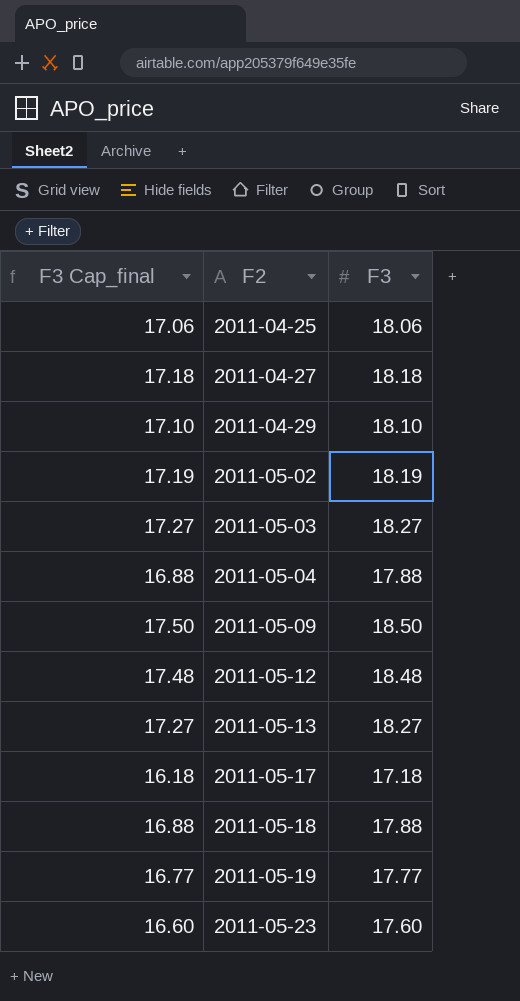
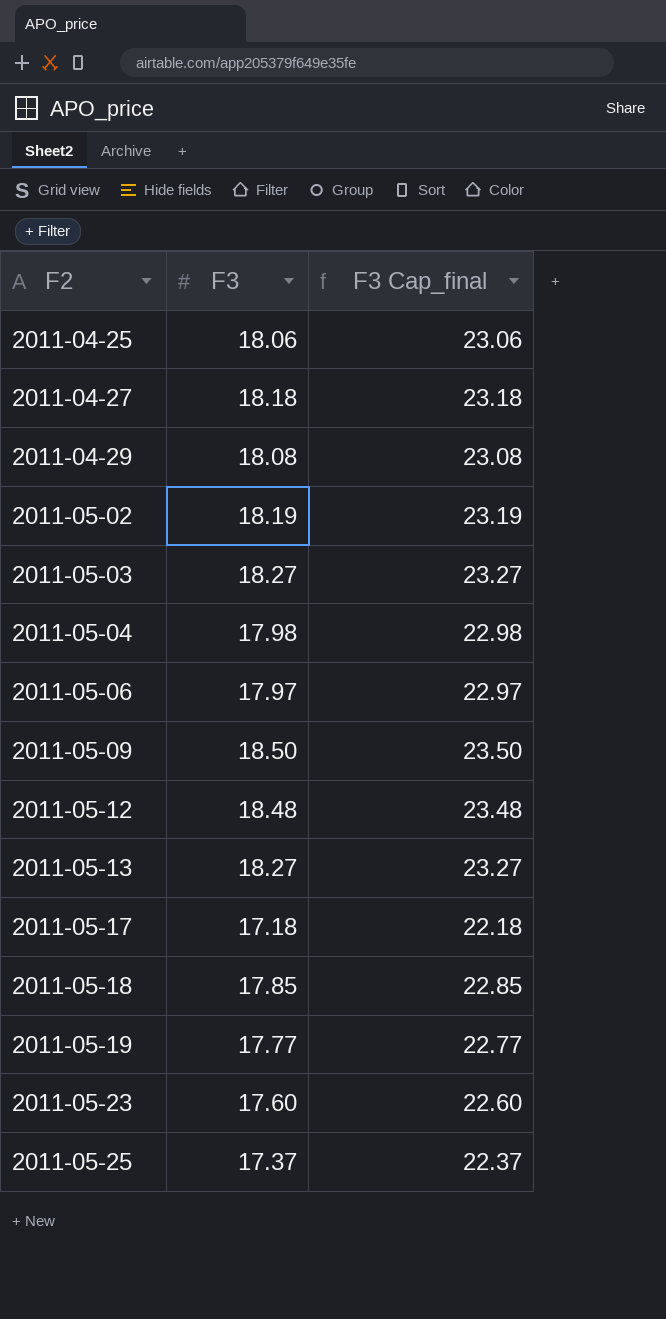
column F3 Cap_final | formula: [F3] - 1 -> [F3] + 5
column F3 Cap_final | position: 1 -> 3
2011-04-29 | F3: 18.10 -> 18.08
2011-05-04 | F3: 17.88 -> 17.98
row 2011-05-06: none -> 17.97 | 22.97
2011-05-18 | F3: 17.88 -> 17.85
row 2011-05-25: none -> 17.37 | 22.37

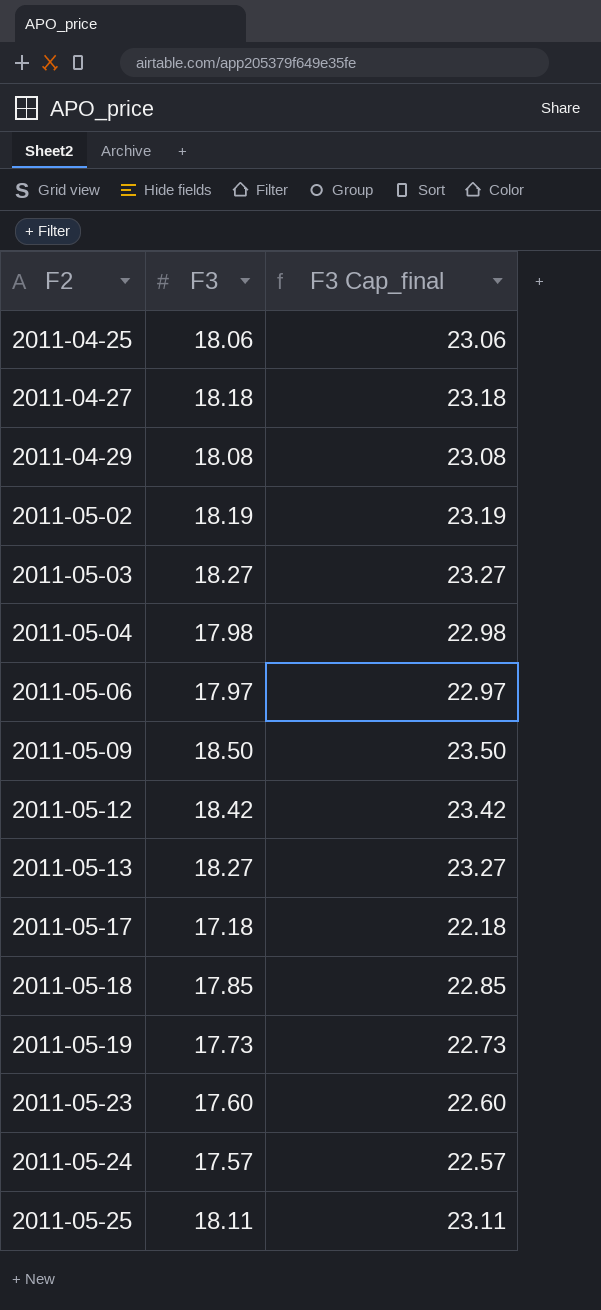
2011-05-12 | F3: 18.48 -> 18.42
2011-05-12 | F3 Cap_final: 23.48 -> 23.42
2011-05-19 | F3: 17.77 -> 17.73
2011-05-19 | F3 Cap_final: 22.77 -> 22.73
row 2011-05-24: none -> 17.57 | 22.57
2011-05-25 | F3: 17.37 -> 18.11
2011-05-25 | F3 Cap_final: 22.37 -> 23.11

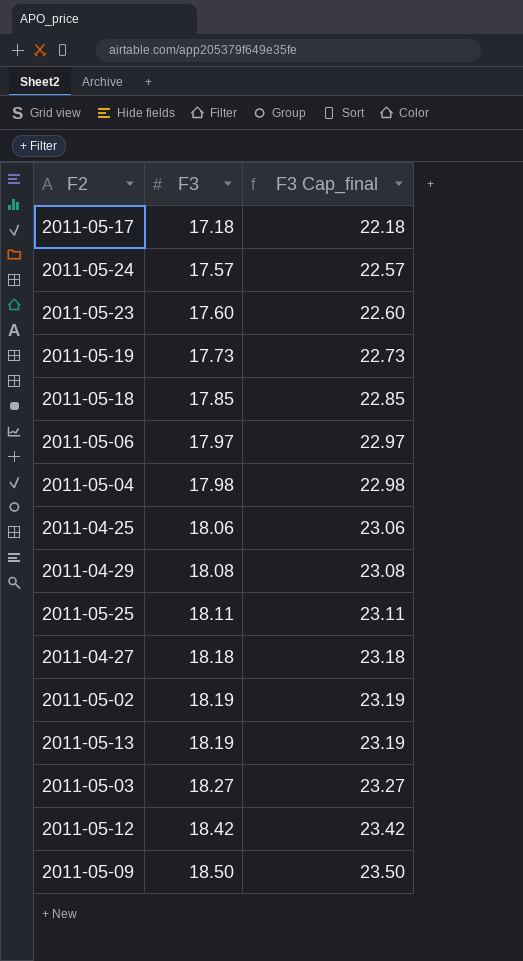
row order: F2 ascending -> F3 ascending
2011-05-13 | F3: 18.27 -> 18.19
2011-05-13 | F3 Cap_final: 23.27 -> 23.19

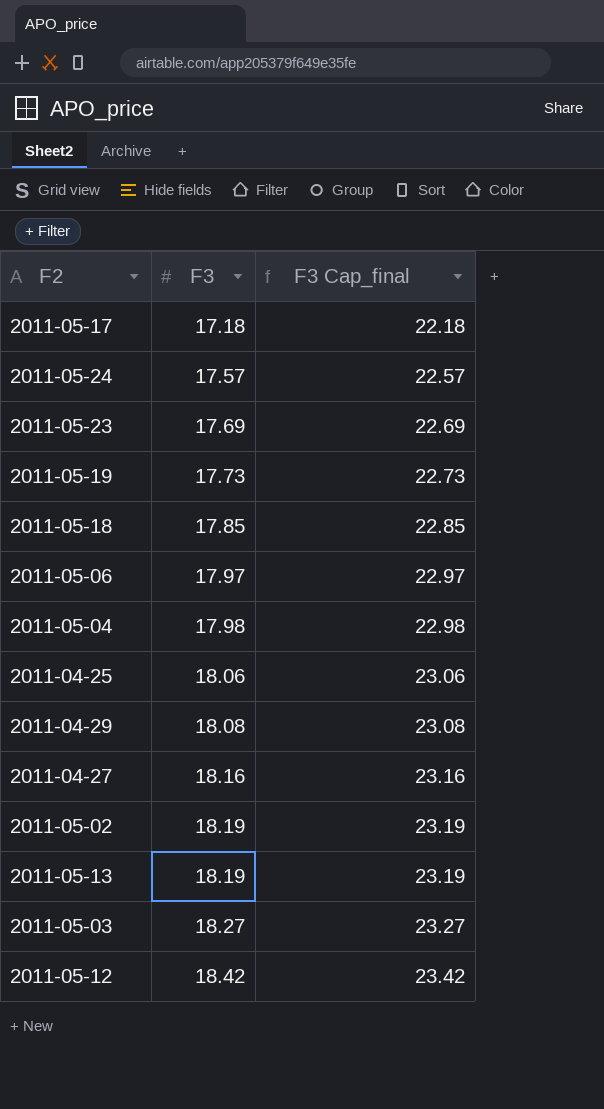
row 2011-05-25: 18.11 | 23.11 -> none
row 2011-05-09: 18.50 | 23.50 -> none
2011-05-23 | F3: 17.60 -> 17.69
2011-05-23 | F3 Cap_final: 22.60 -> 22.69
2011-04-27 | F3: 18.18 -> 18.16
2011-04-27 | F3 Cap_final: 23.18 -> 23.16

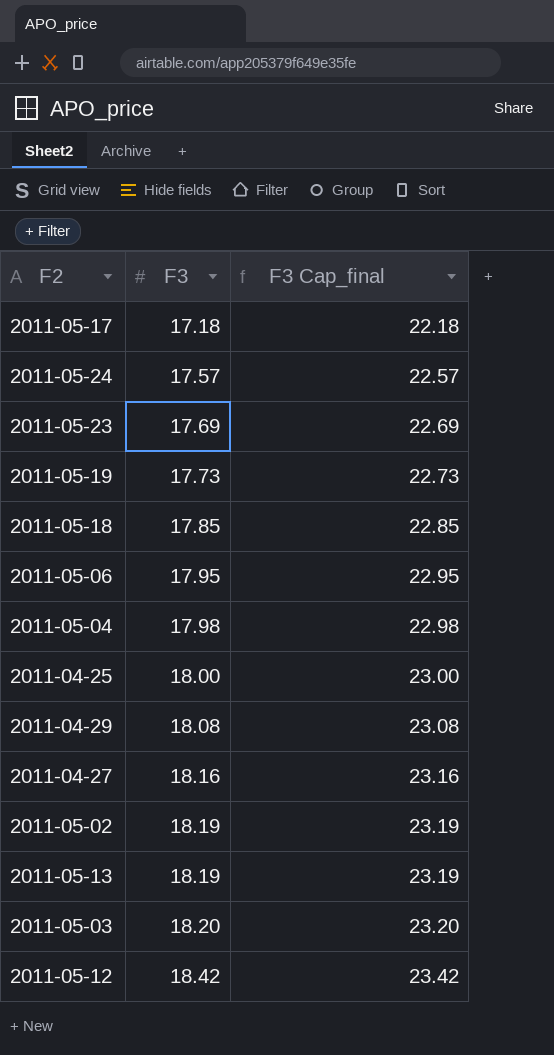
2011-05-06 | F3: 17.97 -> 17.95
2011-05-06 | F3 Cap_final: 22.97 -> 22.95
2011-04-25 | F3: 18.06 -> 18.00
2011-04-25 | F3 Cap_final: 23.06 -> 23.00
2011-05-03 | F3: 18.27 -> 18.20
2011-05-03 | F3 Cap_final: 23.27 -> 23.20

